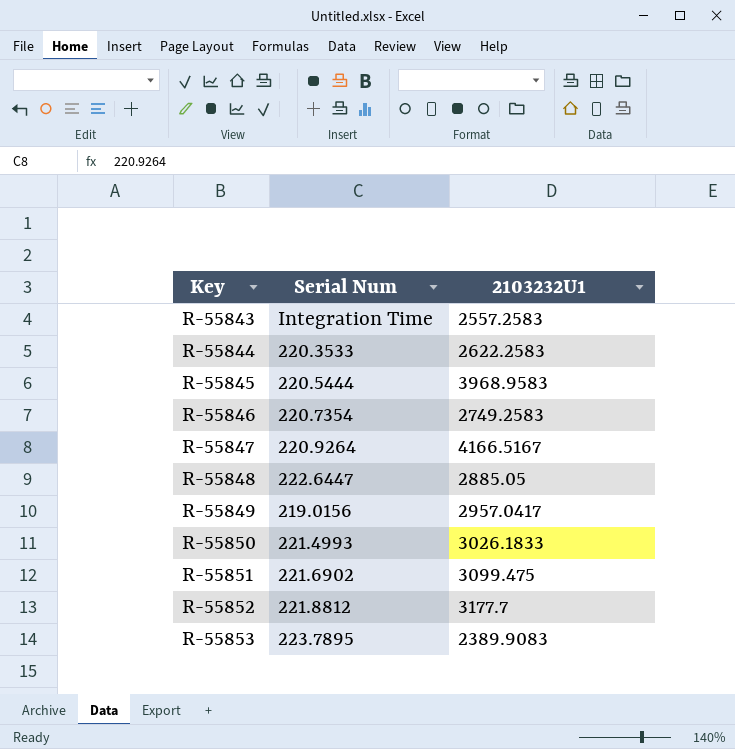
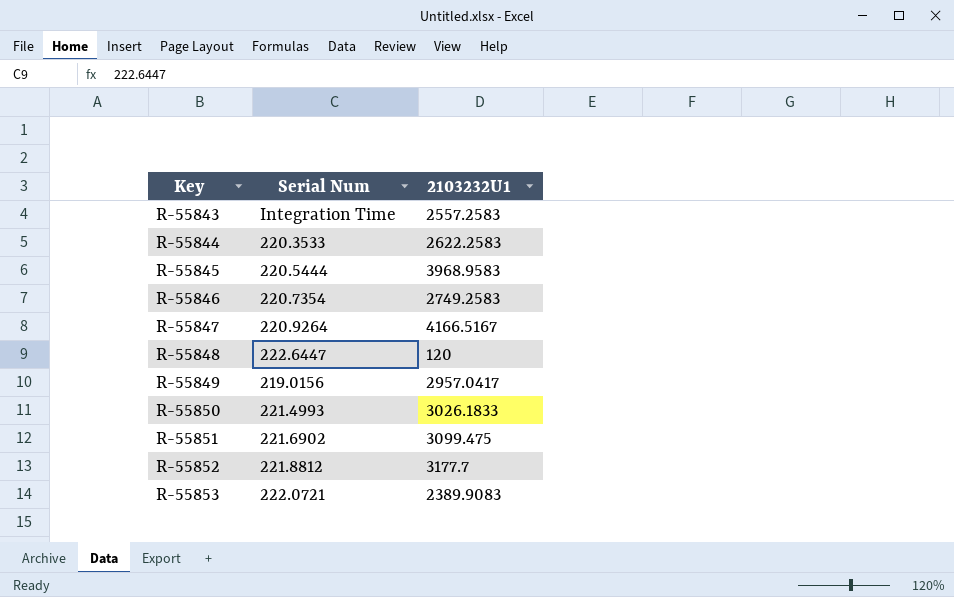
R-55848 | 2103232U1: 2885.05 -> 120
R-55853 | Serial Num: 223.7895 -> 222.0721

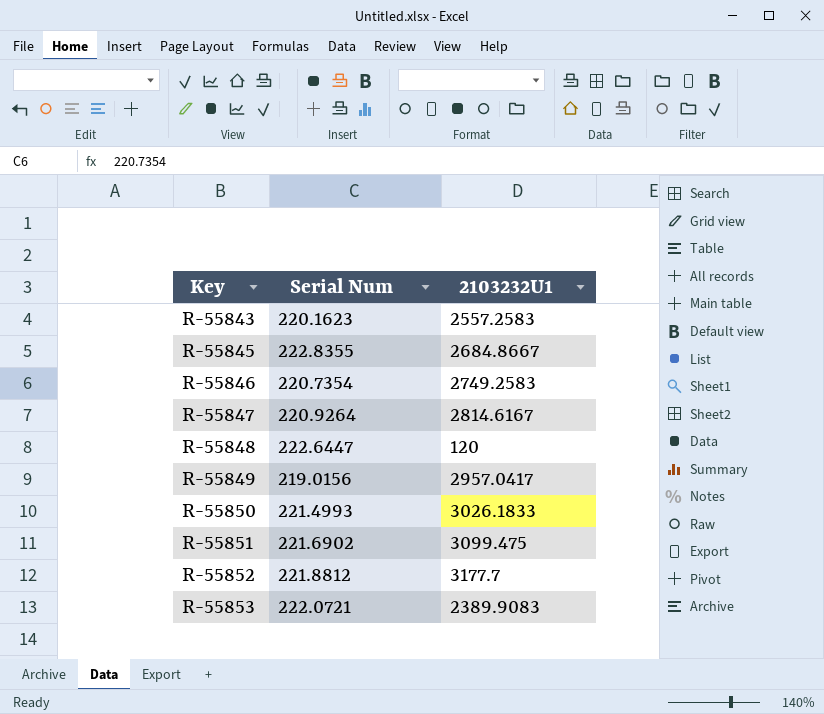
row R-55844: 220.3533 | 2622.2583 -> none
R-55843 | Serial Num: Integration Time -> 220.1623
R-55845 | Serial Num: 220.5444 -> 222.8355
R-55845 | 2103232U1: 3968.9583 -> 2684.8667
R-55847 | 2103232U1: 4166.5167 -> 2814.6167

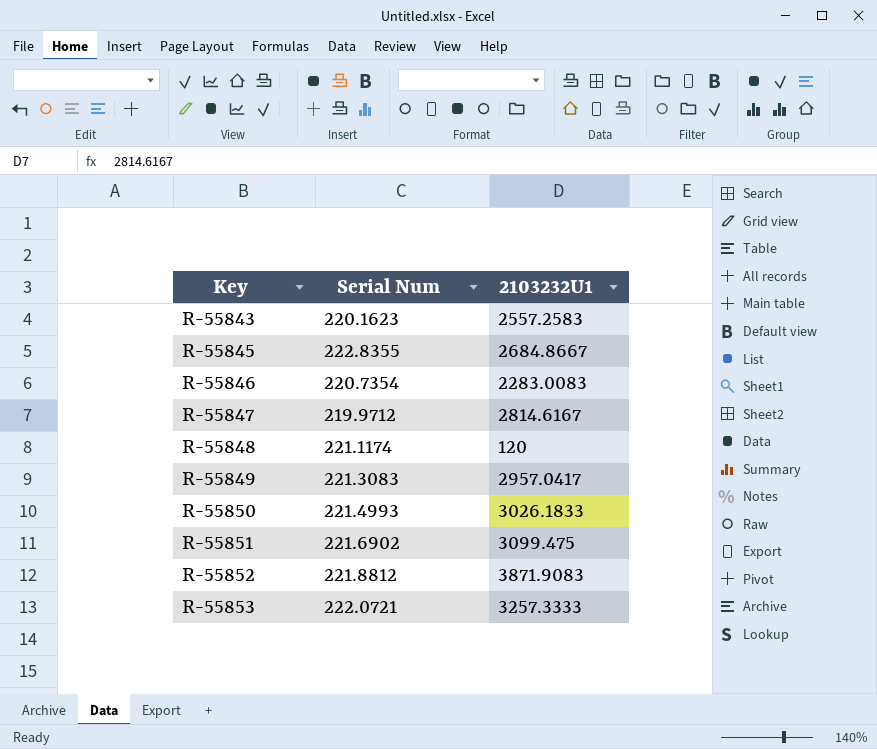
R-55846 | 2103232U1: 2749.2583 -> 2283.0083
R-55847 | Serial Num: 220.9264 -> 219.9712
R-55848 | Serial Num: 222.6447 -> 221.1174
R-55849 | Serial Num: 219.0156 -> 221.3083
R-55852 | 2103232U1: 3177.7 -> 3871.9083
R-55853 | 2103232U1: 2389.9083 -> 3257.3333

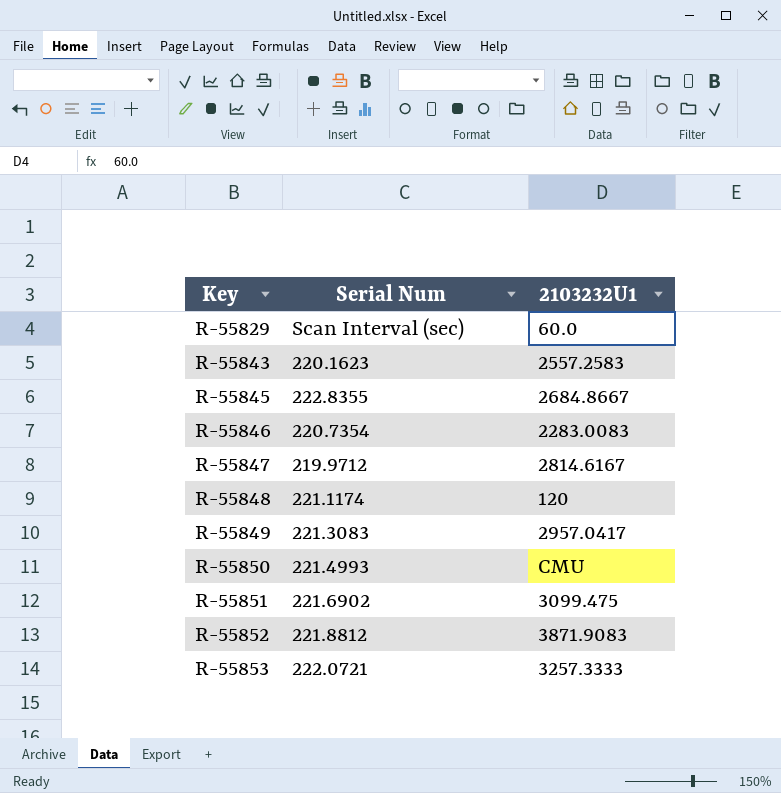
row R-55829: none -> Scan Interval (sec) | 60.0
R-55850 | 2103232U1: 3026.1833 -> CMU

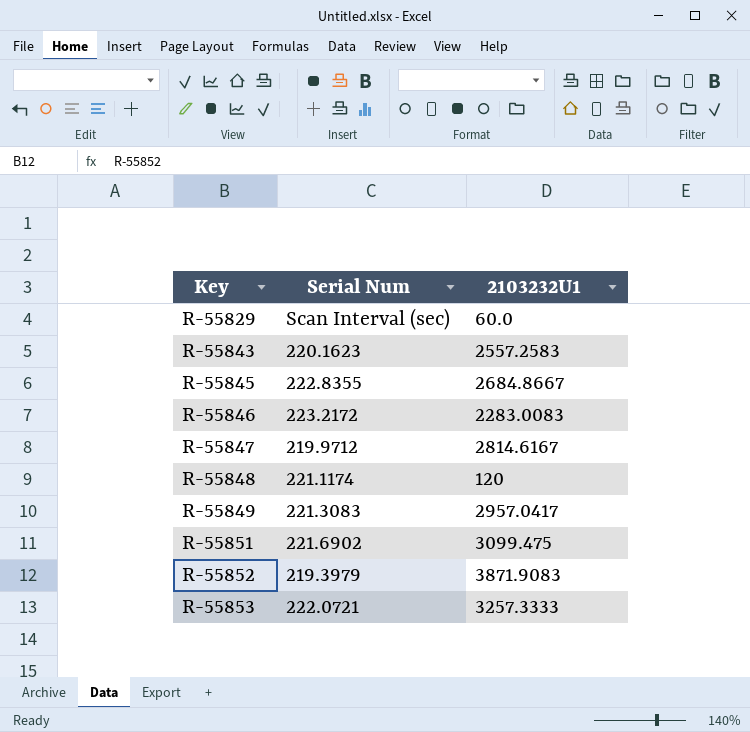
row R-55850: 221.4993 | CMU -> none
R-55846 | Serial Num: 220.7354 -> 223.2172
R-55852 | Serial Num: 221.8812 -> 219.3979

